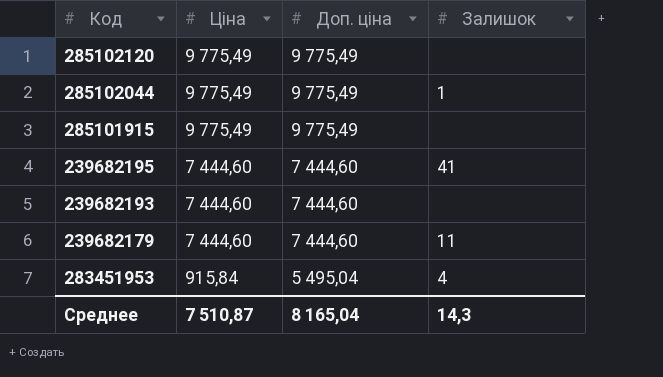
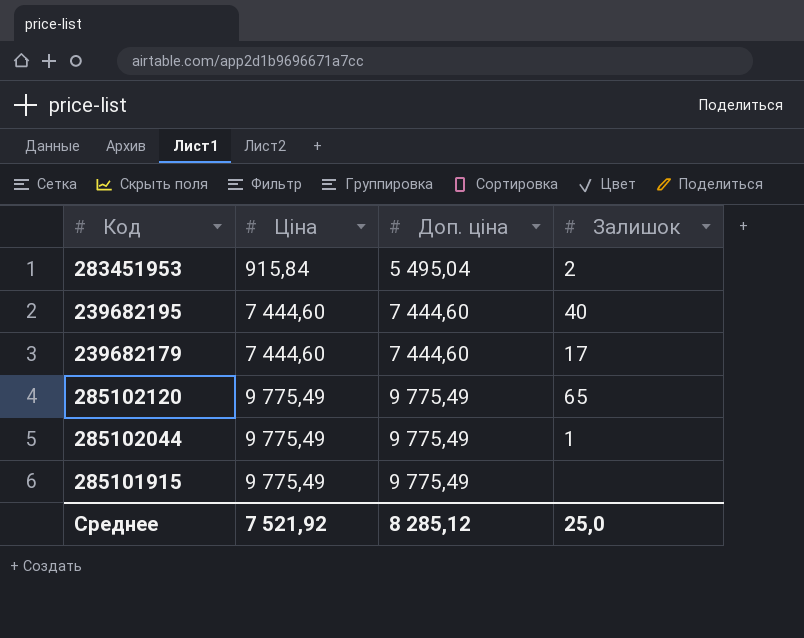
row order: Ціна descending -> Ціна ascending
row 239682193: 7 444,60 | 7 444,60 | none -> none
283451953 | Залишок: 4 -> 2
239682195 | Залишок: 41 -> 40
239682179 | Залишок: 11 -> 17
285102120 | Залишок: none -> 65
Среднее | Ціна: 7 510,87 -> 7 521,92
Среднее | Доп. ціна: 8 165,04 -> 8 285,12
Среднее | Залишок: 14,3 -> 25,0

